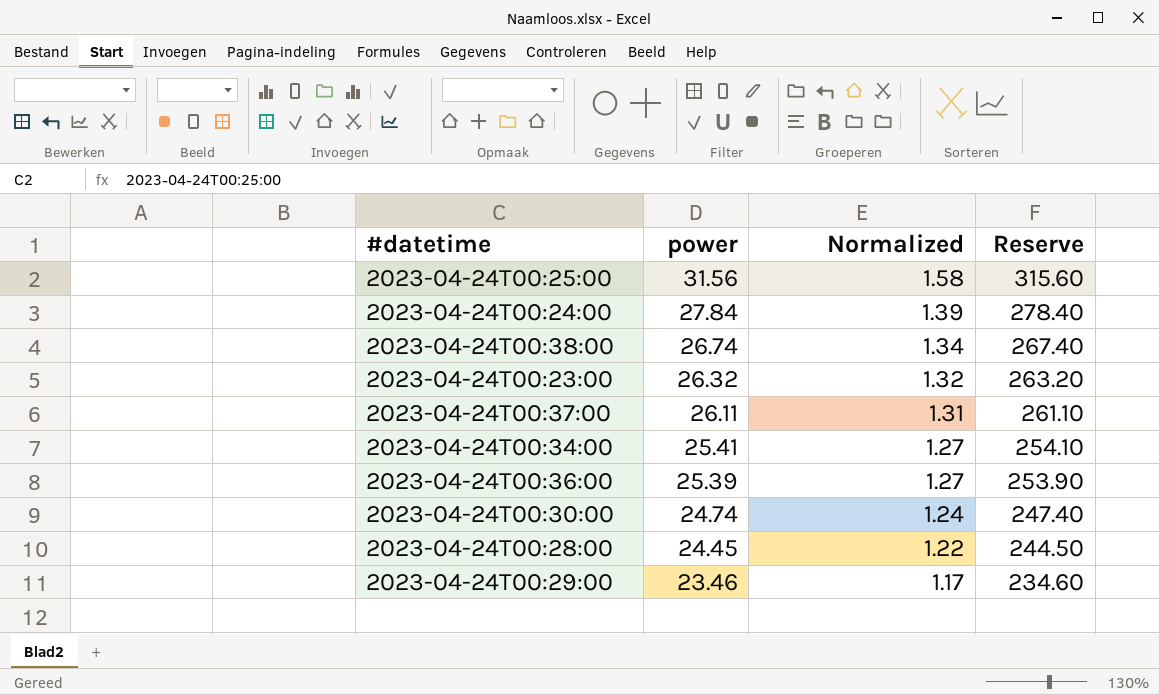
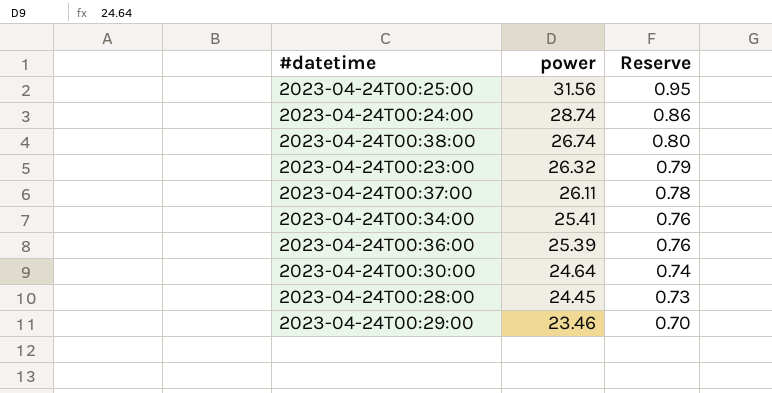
column Normalized | formula: [power] * 0.05 -> none
column Reserve | formula: [power] * 10 -> [power] * 0.03
2023-04-24T00:24:00 | power: 27.84 -> 28.74
2023-04-24T00:30:00 | power: 24.74 -> 24.64

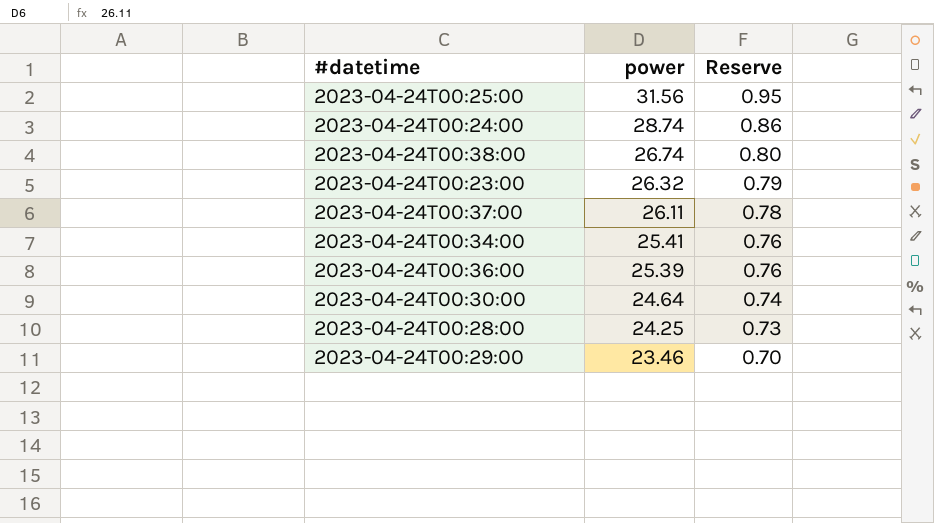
2023-04-24T00:28:00 | power: 24.45 -> 24.25

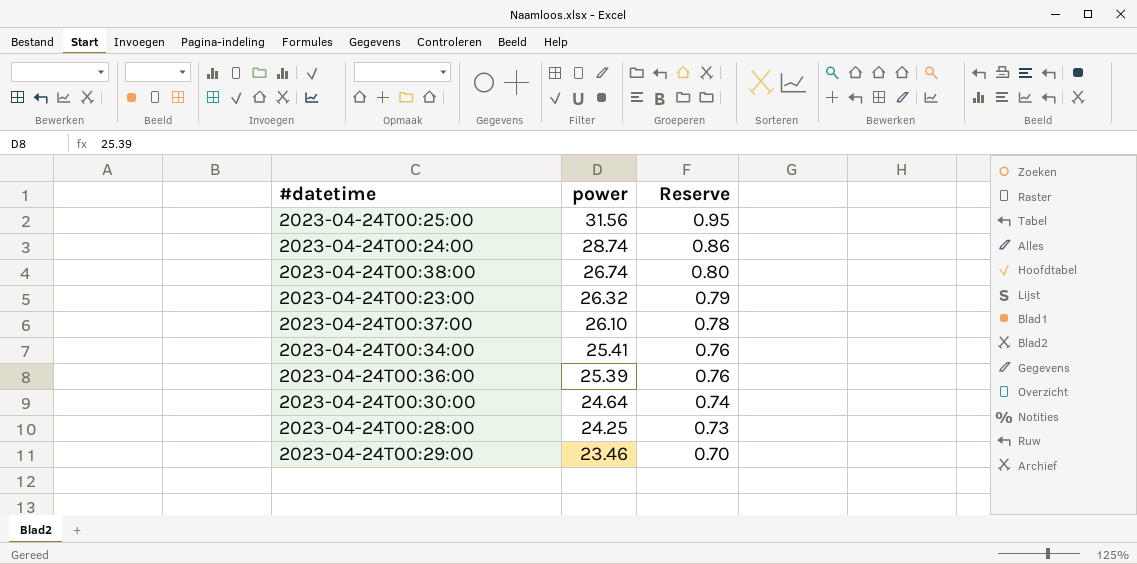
2023-04-24T00:37:00 | power: 26.11 -> 26.10

